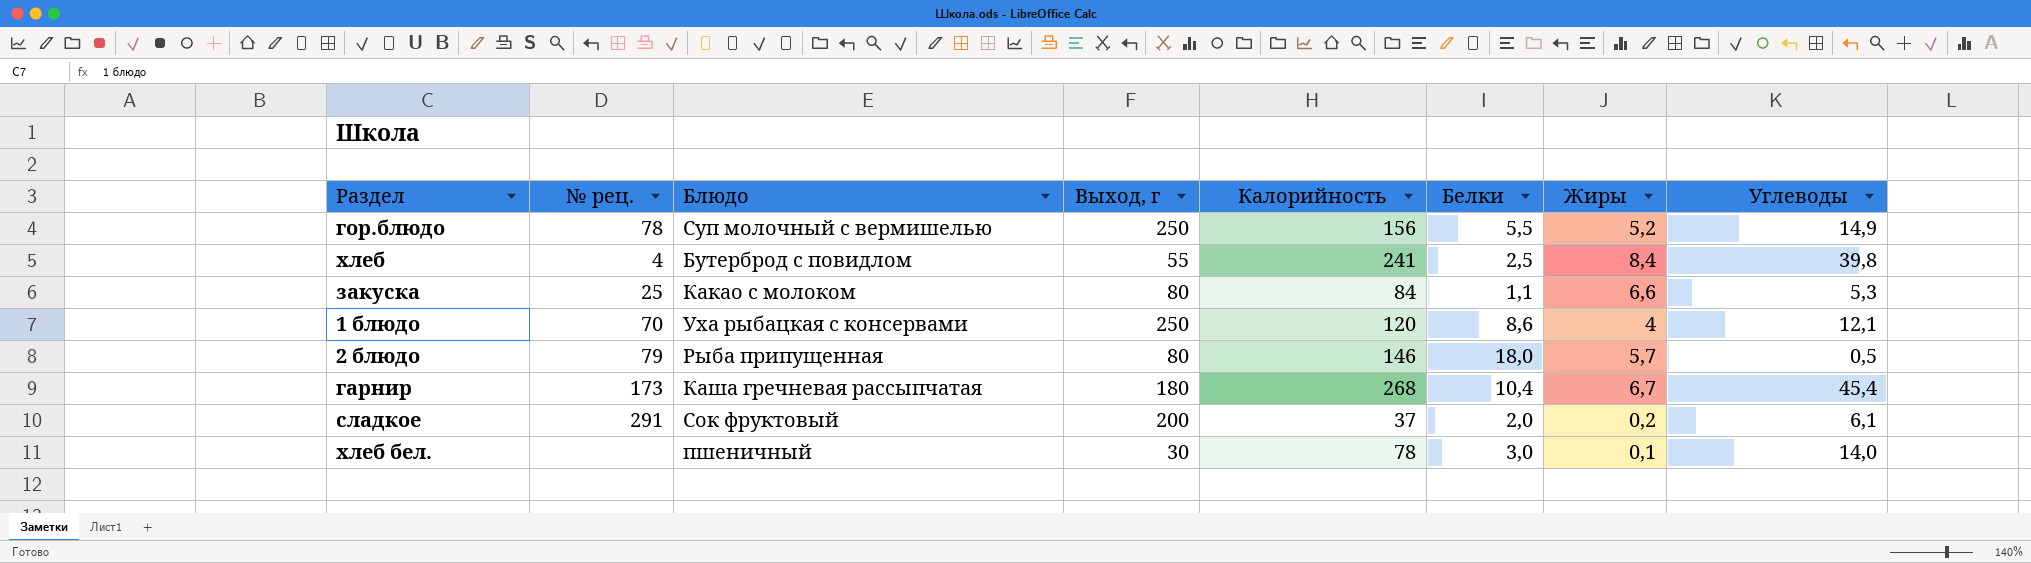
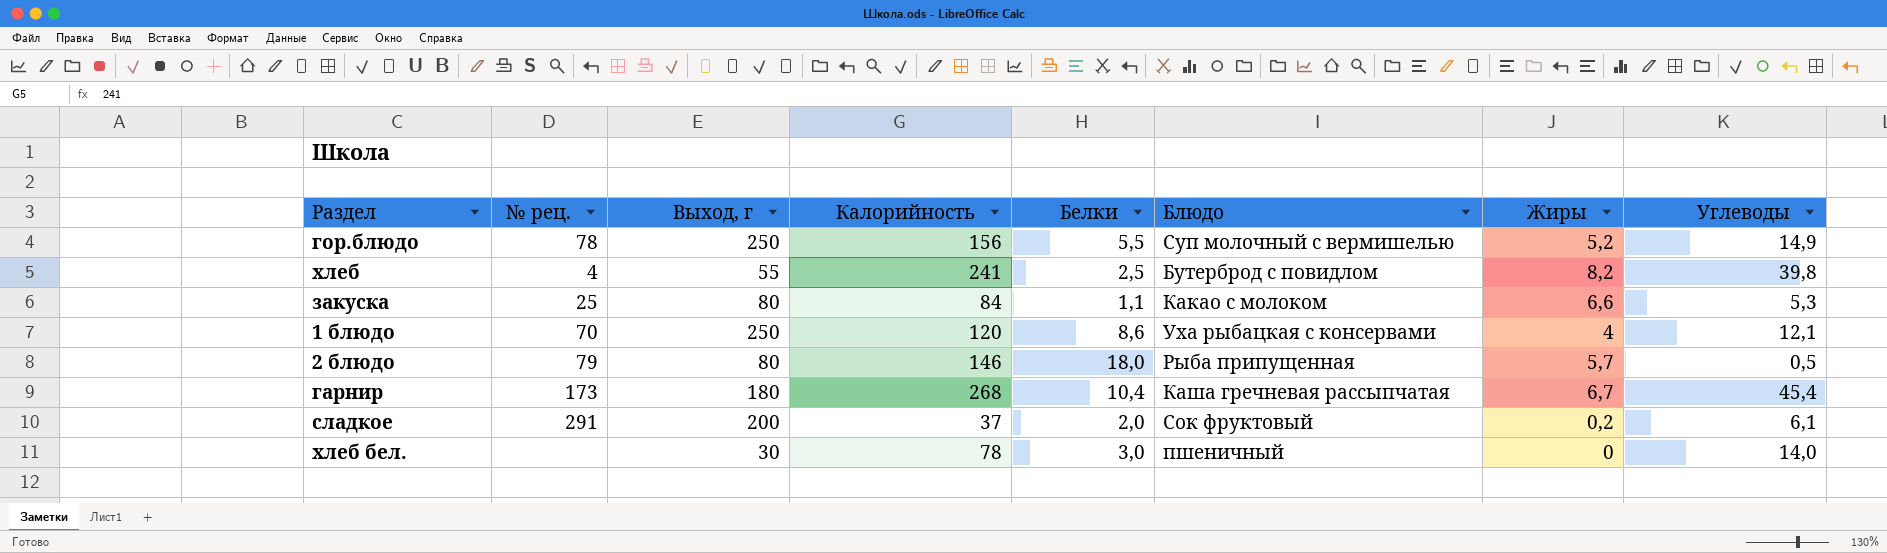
column Блюдо | position: 3 -> 6
хлеб | Жиры: 8,4 -> 8,2
хлеб бел. | Жиры: 0,1 -> 0

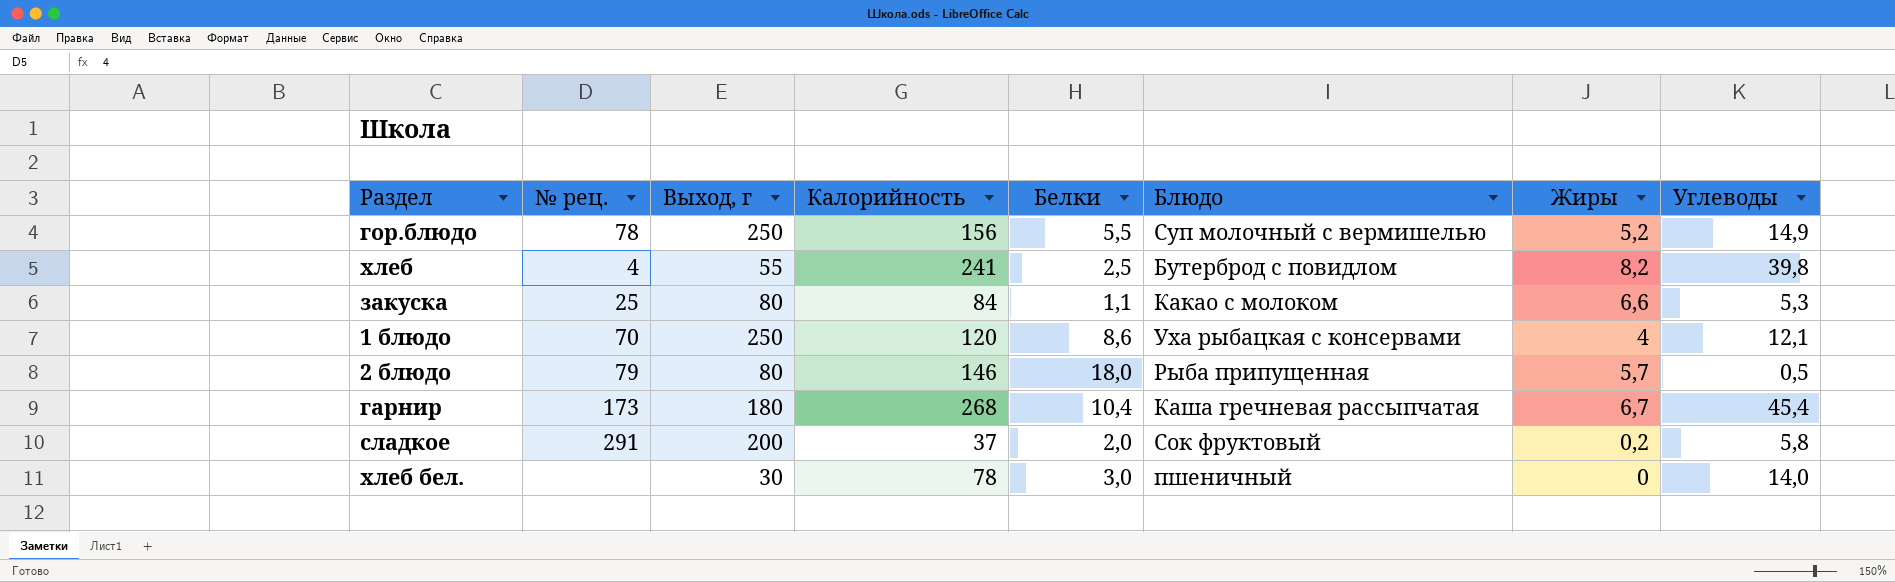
сладкое | Углеводы: 6,1 -> 5,8

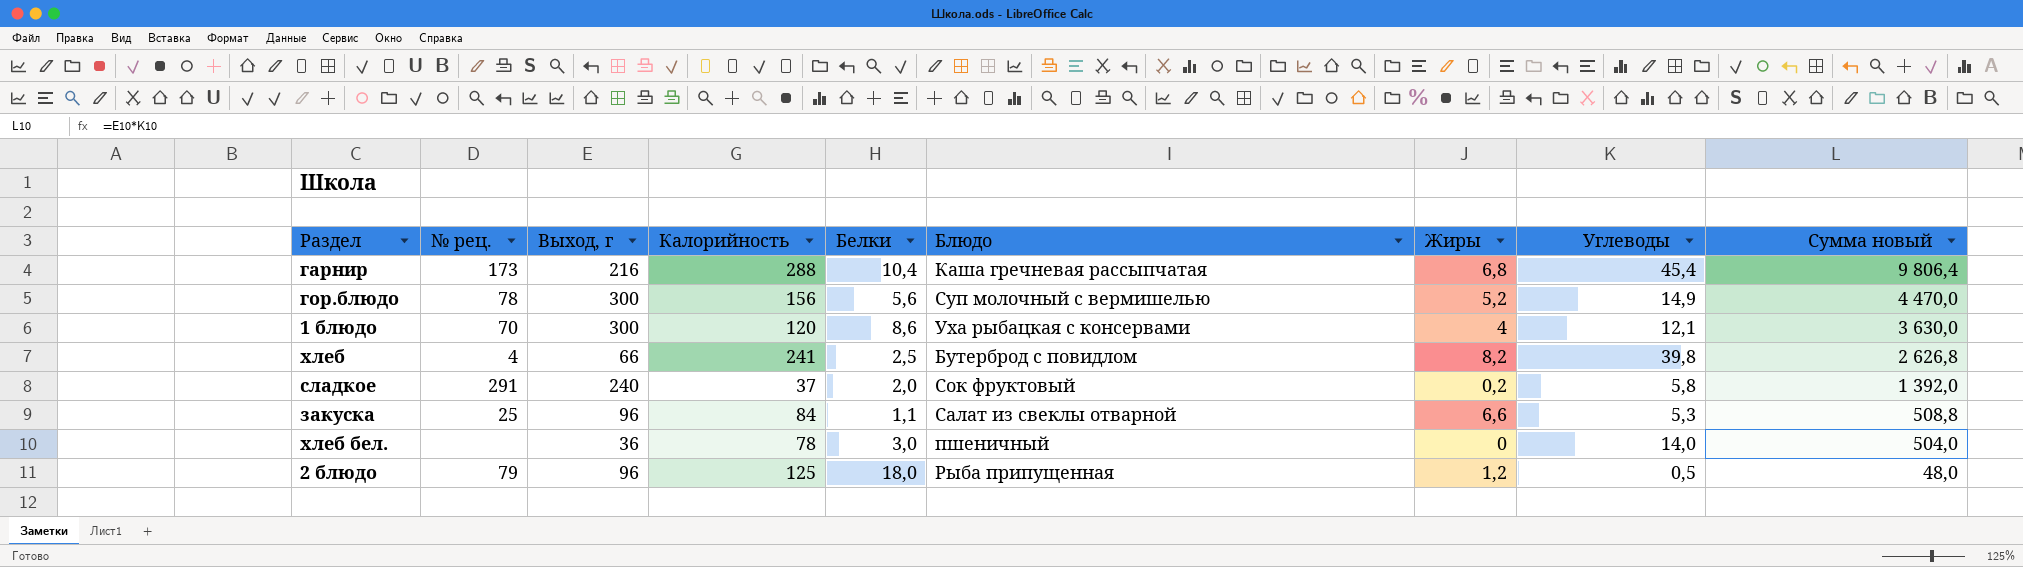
row order: none -> Сумма новый descending
column Сумма новый | formula: none -> [Выход, г] * [Углеводы]
гарнир | Выход, г: 180 -> 216
гарнир | Калорийность: 268 -> 288
гарнир | Жиры: 6,7 -> 6,8
гор.блюдо | Выход, г: 250 -> 300
гор.блюдо | Белки: 5,5 -> 5,6
1 блюдо | Выход, г: 250 -> 300
хлеб | Выход, г: 55 -> 66
сладкое | Выход, г: 200 -> 240
закуска | Выход, г: 80 -> 96
закуска | Блюдо: Какао с молоком -> Салат из свеклы отварной
хлеб бел. | Выход, г: 30 -> 36
2 блюдо | Выход, г: 80 -> 96
2 блюдо | Калорийность: 146 -> 125
2 блюдо | Жиры: 5,7 -> 1,2

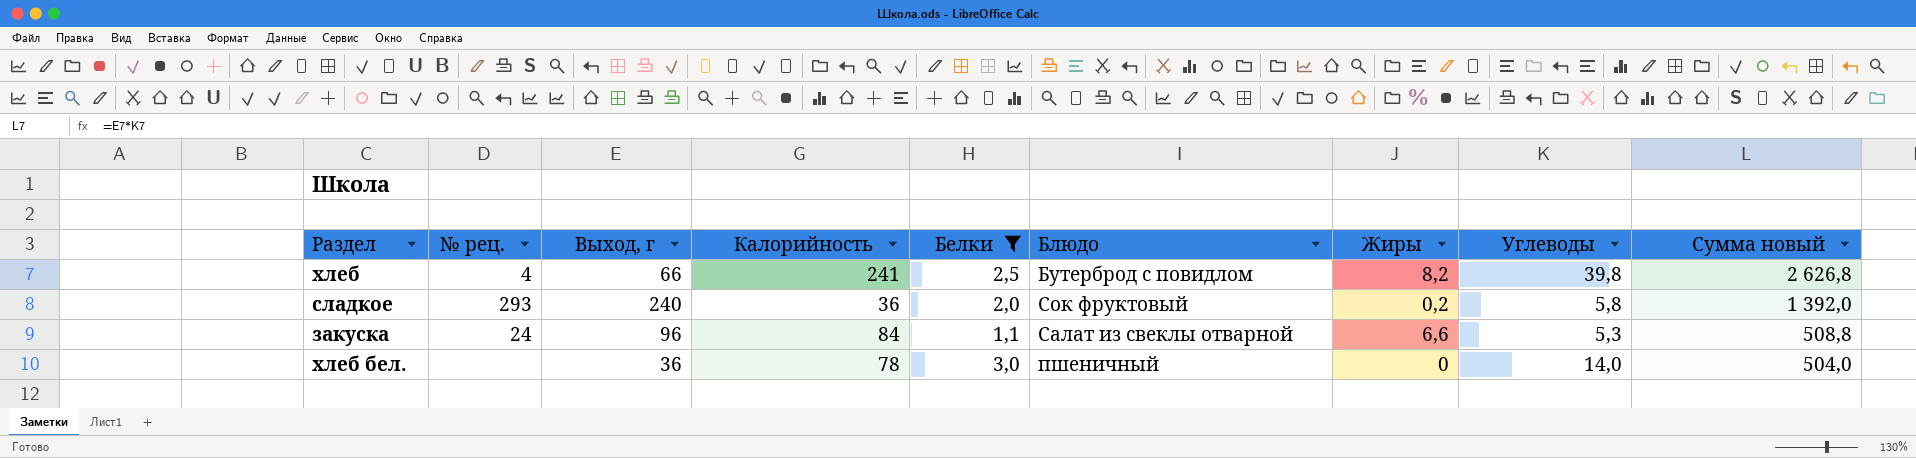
filter: none -> Белки <= 3,0
сладкое | № рец.: 291 -> 293
сладкое | Калорийность: 37 -> 36
закуска | № рец.: 25 -> 24

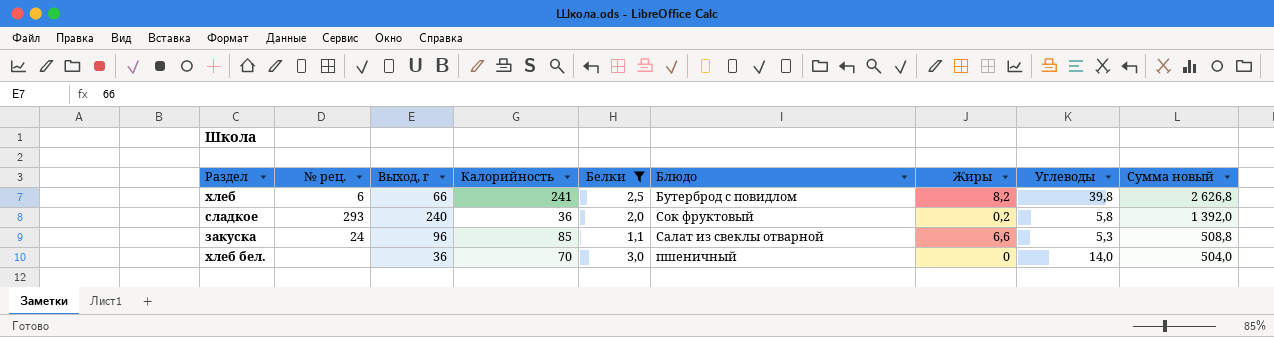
хлеб | № рец.: 4 -> 6
закуска | Калорийность: 84 -> 85
хлеб бел. | Калорийность: 78 -> 70

